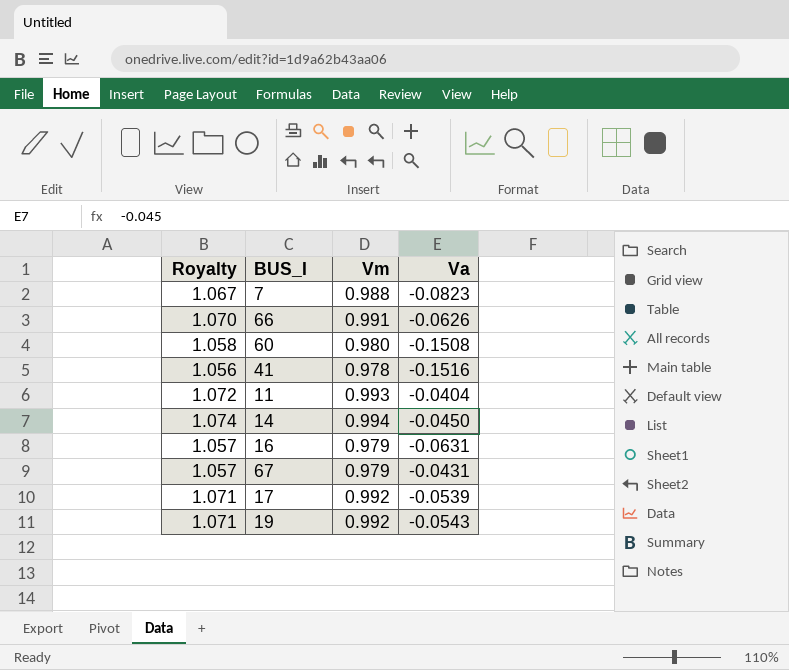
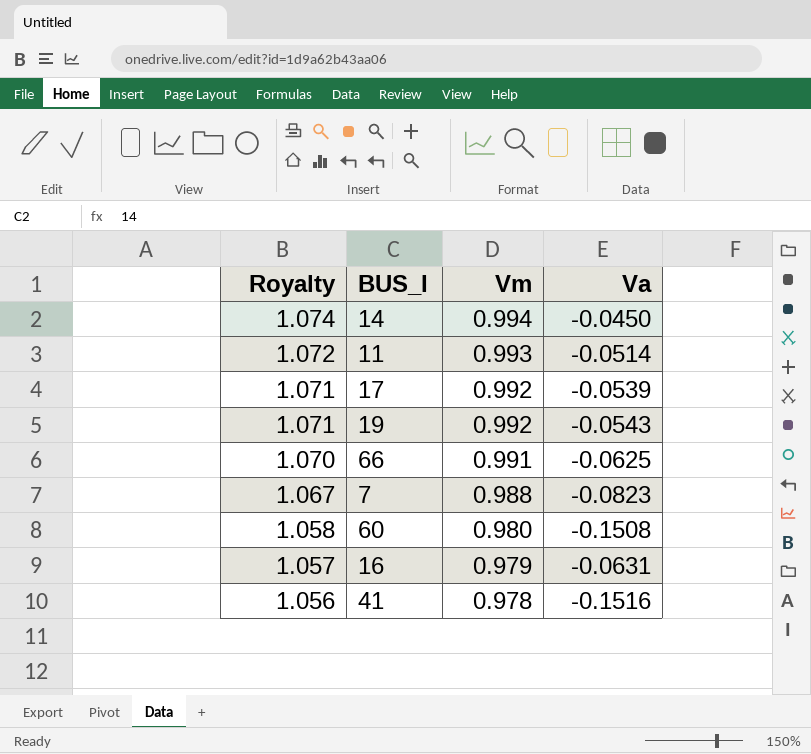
row order: none -> Royalty descending
row 67: 1.057 | 0.979 | -0.0431 -> none
11 | Va: -0.0404 -> -0.0514
66 | Va: -0.0626 -> -0.0625

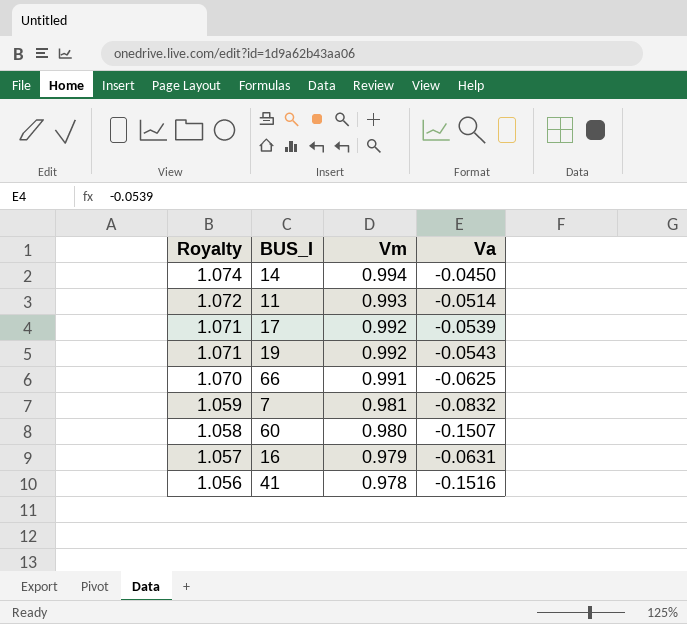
7 | Royalty: 1.067 -> 1.059
7 | Vm: 0.988 -> 0.981
7 | Va: -0.0823 -> -0.0832
60 | Va: -0.1508 -> -0.1507

